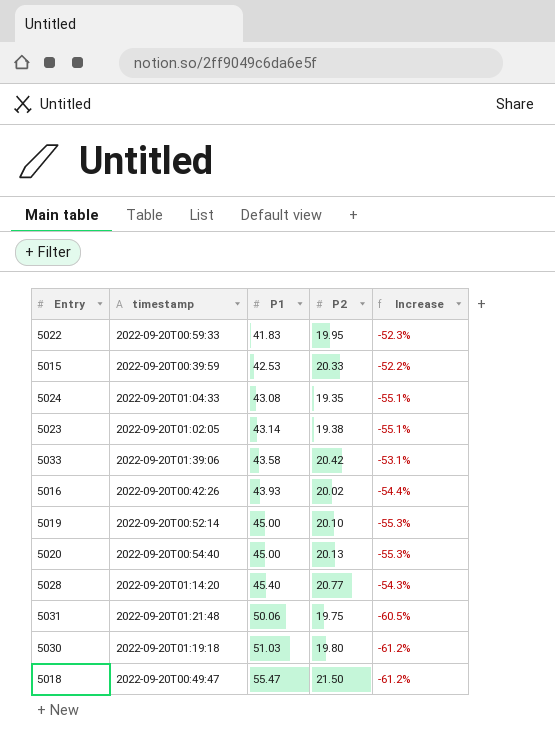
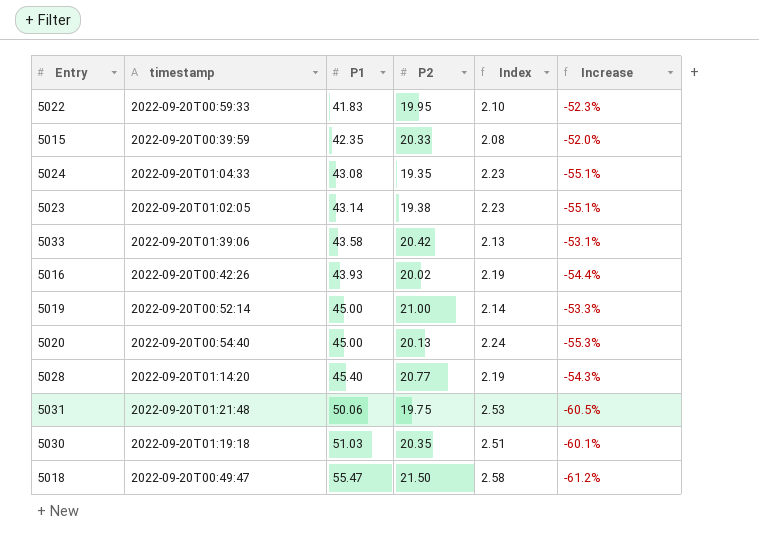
column Index | formula: none -> [P1] / [P2]
5015 | P1: 42.53 -> 42.35
5015 | Increase: -52.2% -> -52.0%
5019 | P2: 20.10 -> 21.00
5019 | Increase: -55.3% -> -53.3%
5030 | P2: 19.80 -> 20.35
5030 | Increase: -61.2% -> -60.1%

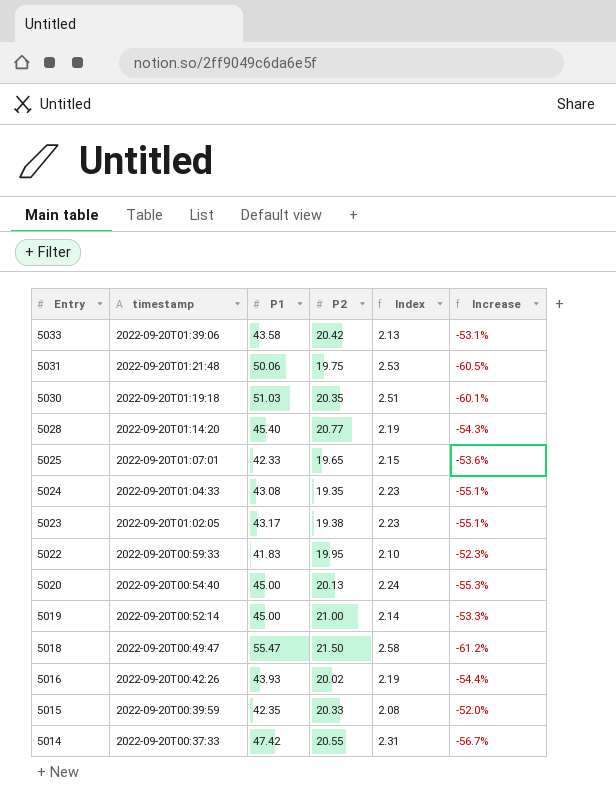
row order: P1 ascending -> Entry descending
row 5025: none -> 2022-09-20T01:07:01 | 42.33 | 19.65 | 2.15 | -53.6%
5023 | P1: 43.14 -> 43.17
row 5014: none -> 2022-09-20T00:37:33 | 47.42 | 20.55 | 2.31 | -56.7%

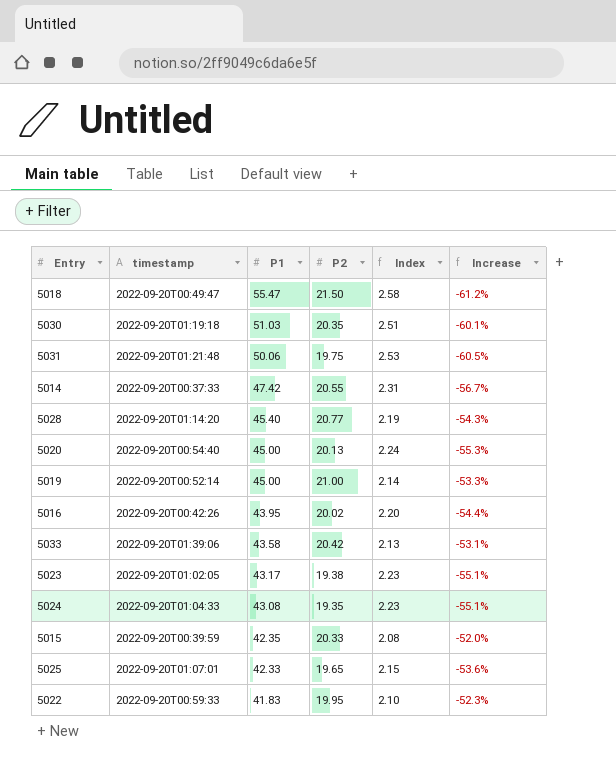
row order: Entry descending -> P1 descending
5016 | P1: 43.93 -> 43.95
5016 | Index: 2.19 -> 2.20

